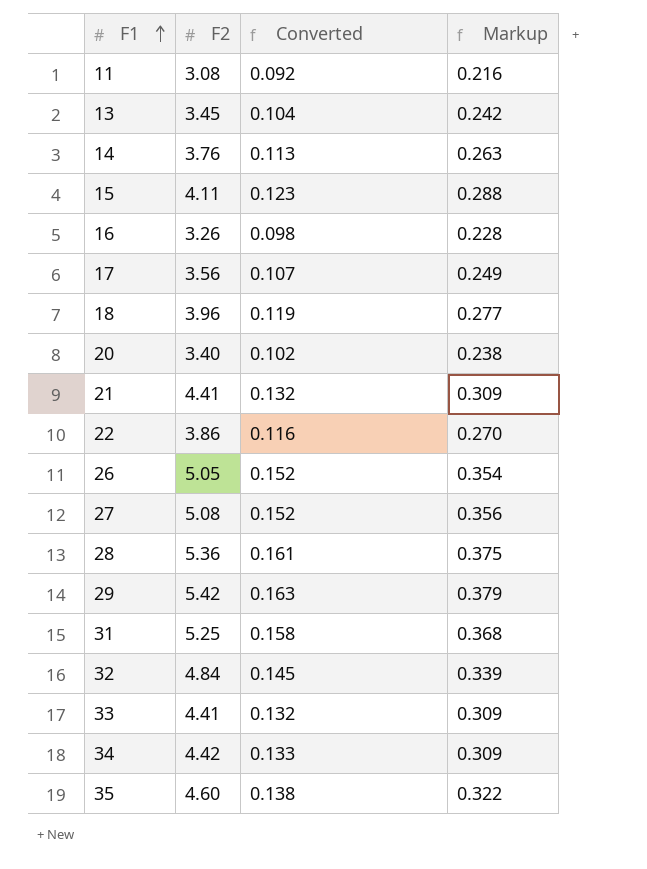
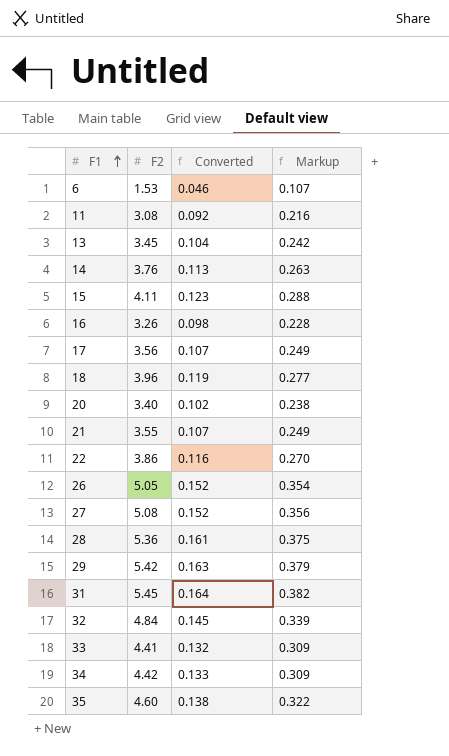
row 6: none -> 1.53 | 0.046 | 0.107
21 | F2: 4.41 -> 3.55
21 | Converted: 0.132 -> 0.107
21 | Markup: 0.309 -> 0.249
31 | F2: 5.25 -> 5.45
31 | Converted: 0.158 -> 0.164
31 | Markup: 0.368 -> 0.382

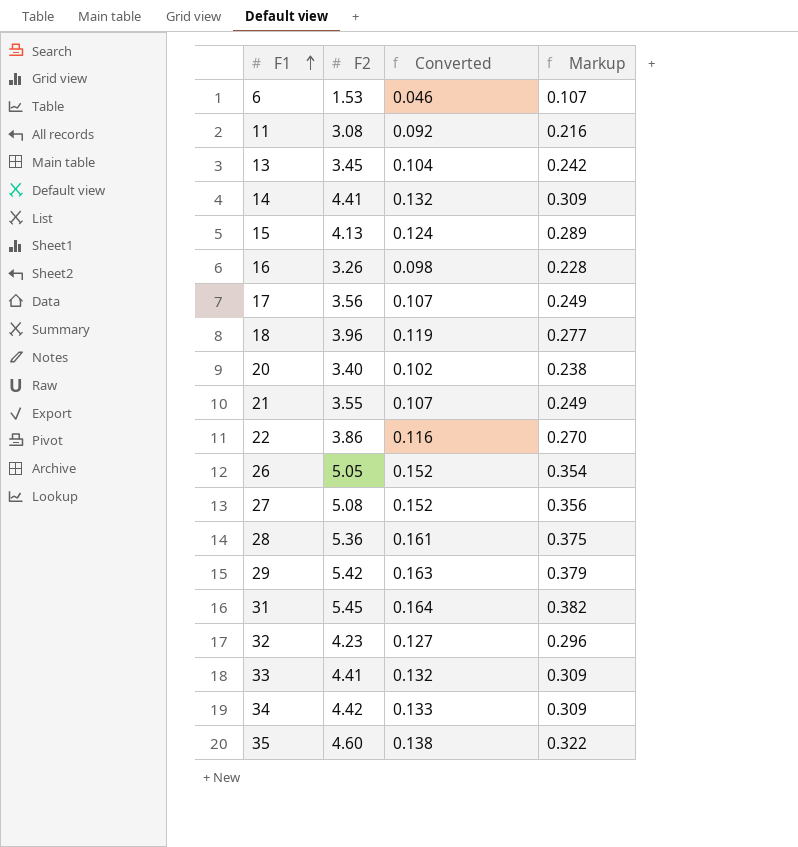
14 | F2: 3.76 -> 4.41
14 | Converted: 0.113 -> 0.132
14 | Markup: 0.263 -> 0.309
15 | F2: 4.11 -> 4.13
15 | Converted: 0.123 -> 0.124
15 | Markup: 0.288 -> 0.289
32 | F2: 4.84 -> 4.23
32 | Converted: 0.145 -> 0.127
32 | Markup: 0.339 -> 0.296

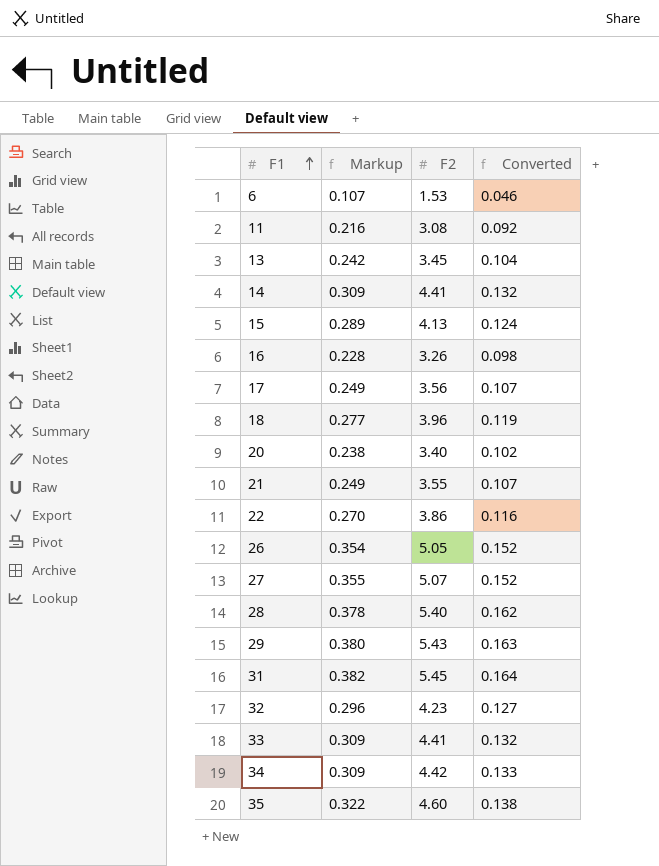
column Markup | position: 4 -> 2
27 | Markup: 0.356 -> 0.355
27 | F2: 5.08 -> 5.07
28 | Markup: 0.375 -> 0.378
28 | F2: 5.36 -> 5.40
28 | Converted: 0.161 -> 0.162
29 | Markup: 0.379 -> 0.380
29 | F2: 5.42 -> 5.43

